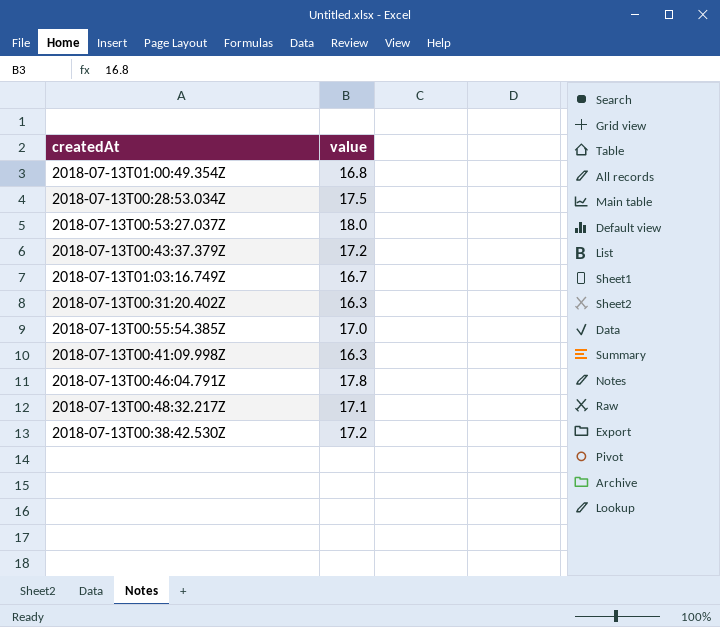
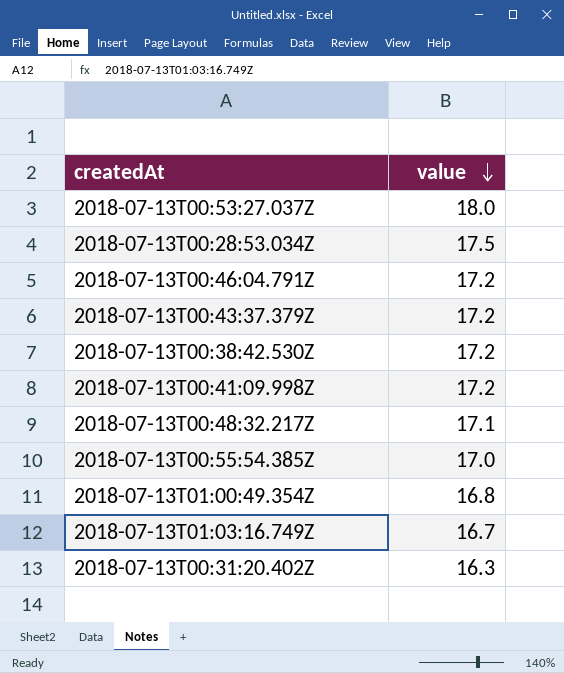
row order: none -> value descending
2018-07-13T00:46:04.791Z | value: 17.8 -> 17.2
2018-07-13T00:41:09.998Z | value: 16.3 -> 17.2

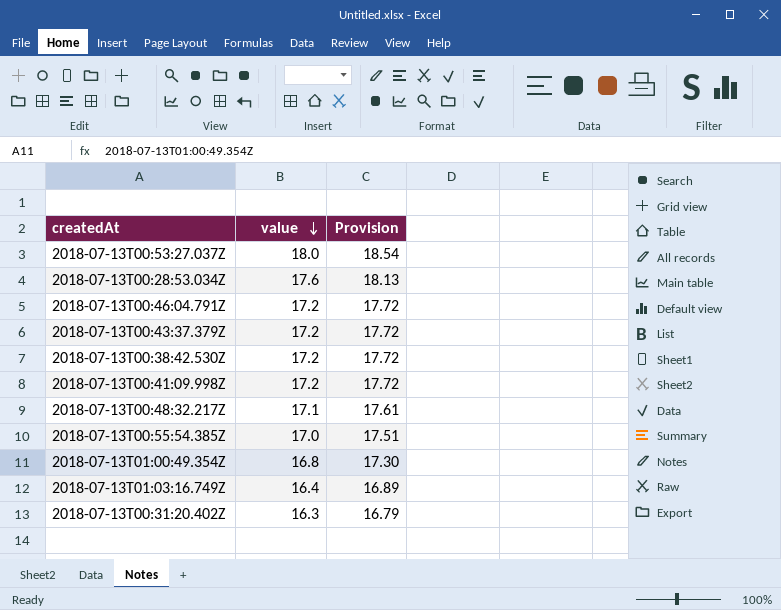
column Provision | formula: none -> [value] * 1.03
2018-07-13T00:28:53.034Z | value: 17.5 -> 17.6
2018-07-13T01:03:16.749Z | value: 16.7 -> 16.4

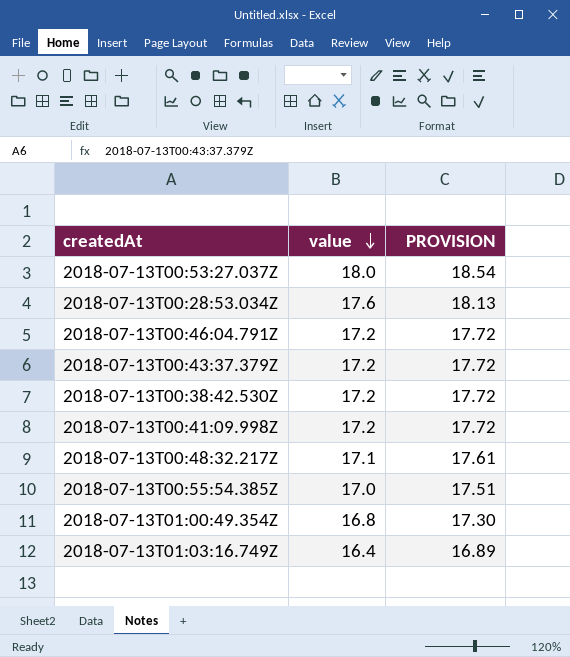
column name: Provision -> PROVISION
row 2018-07-13T00:31:20.402Z: 16.3 | 16.79 -> none

